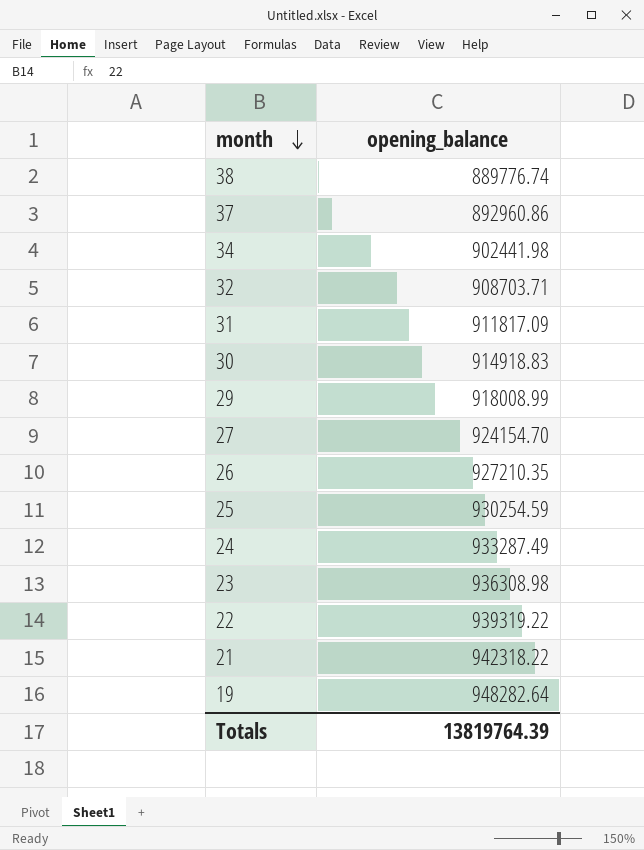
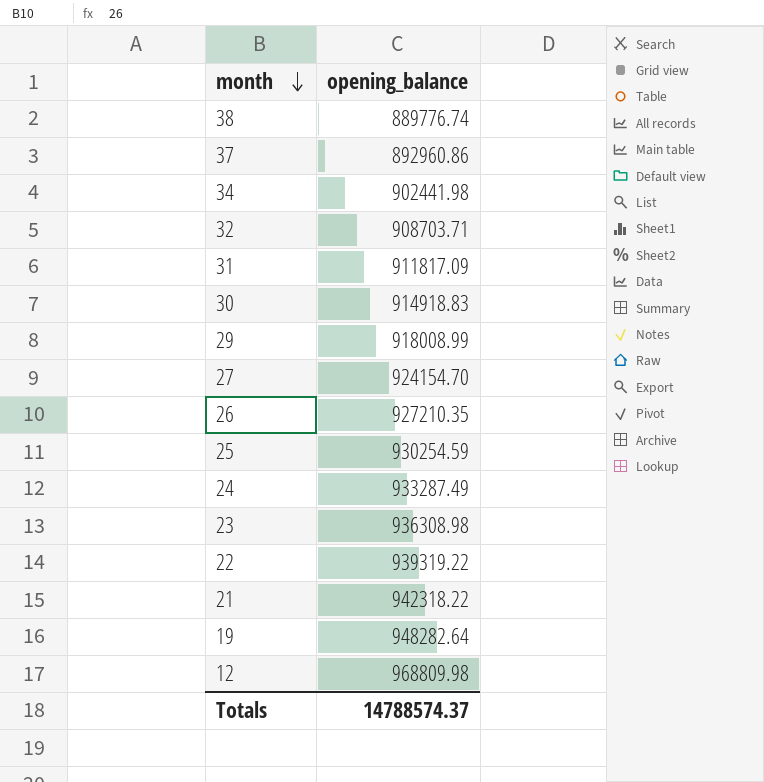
row 12: none -> 968809.98
Totals | opening_balance: 13819764.39 -> 14788574.37

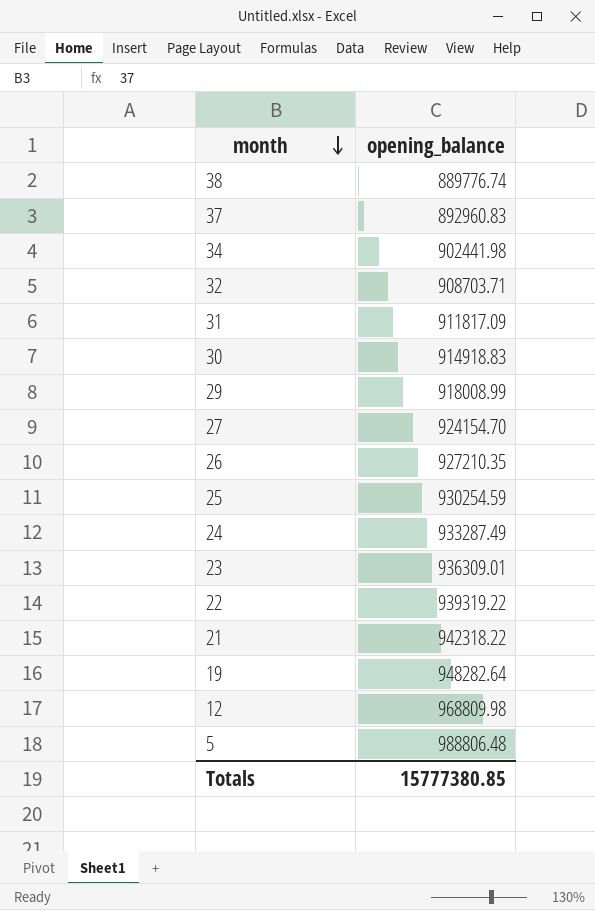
37 | opening_balance: 892960.86 -> 892960.83
23 | opening_balance: 936308.98 -> 936309.01
row 5: none -> 988806.48
Totals | opening_balance: 14788574.37 -> 15777380.85

